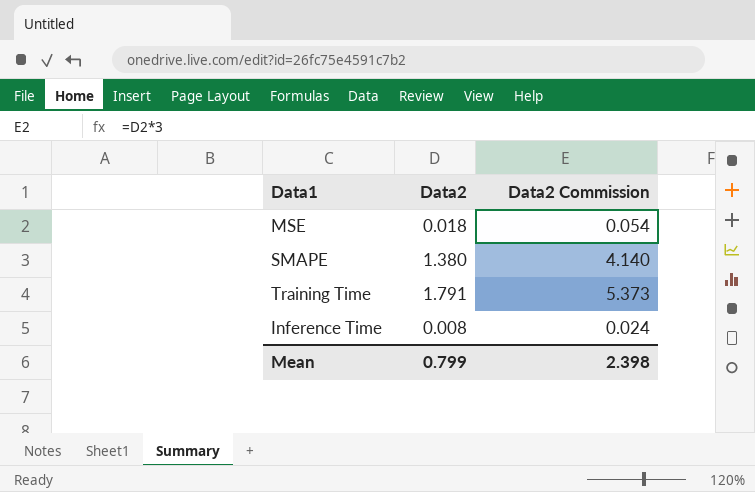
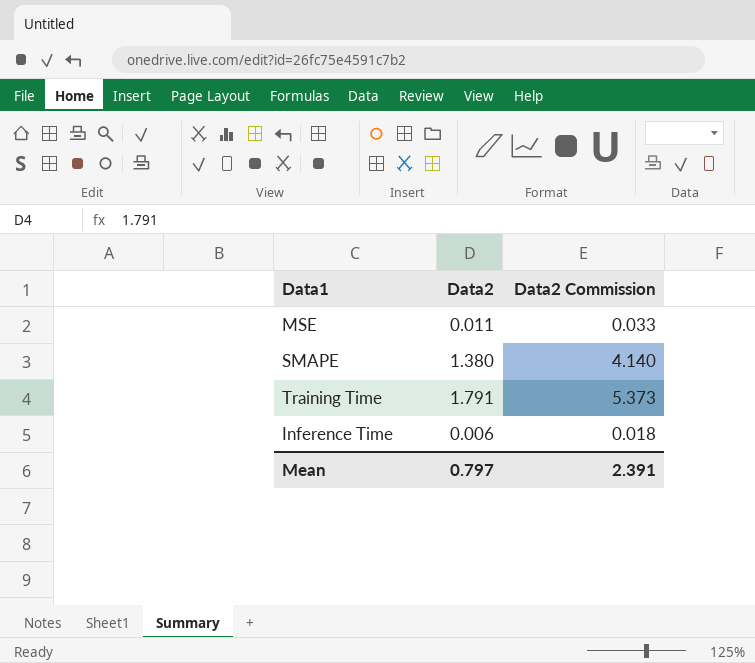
MSE | Data2: 0.018 -> 0.011
MSE | Data2 Commission: 0.054 -> 0.033
Inference Time | Data2: 0.008 -> 0.006
Inference Time | Data2 Commission: 0.024 -> 0.018
Mean | Data2: 0.799 -> 0.797
Mean | Data2 Commission: 2.398 -> 2.391

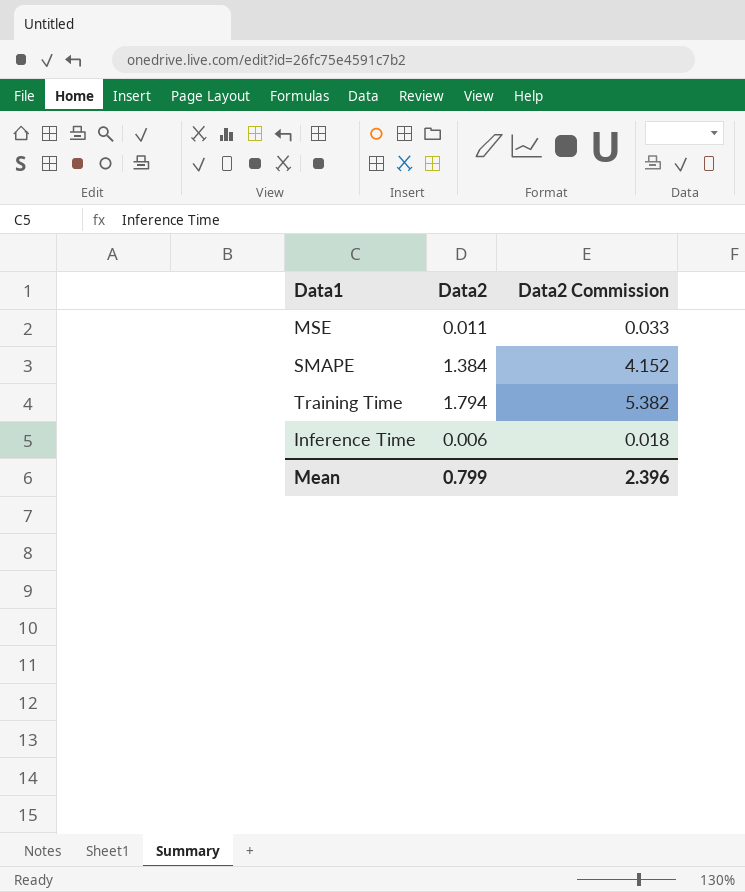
SMAPE | Data2: 1.380 -> 1.384
SMAPE | Data2 Commission: 4.140 -> 4.152
Training Time | Data2: 1.791 -> 1.794
Training Time | Data2 Commission: 5.373 -> 5.382
Mean | Data2: 0.797 -> 0.799
Mean | Data2 Commission: 2.391 -> 2.396

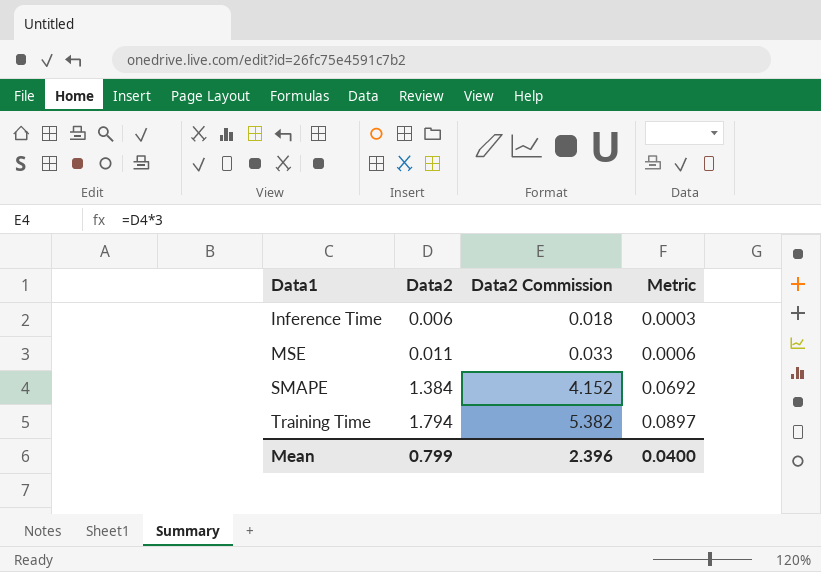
row order: none -> Data1 ascending
column Metric | formula: none -> [Data2] * 0.05

